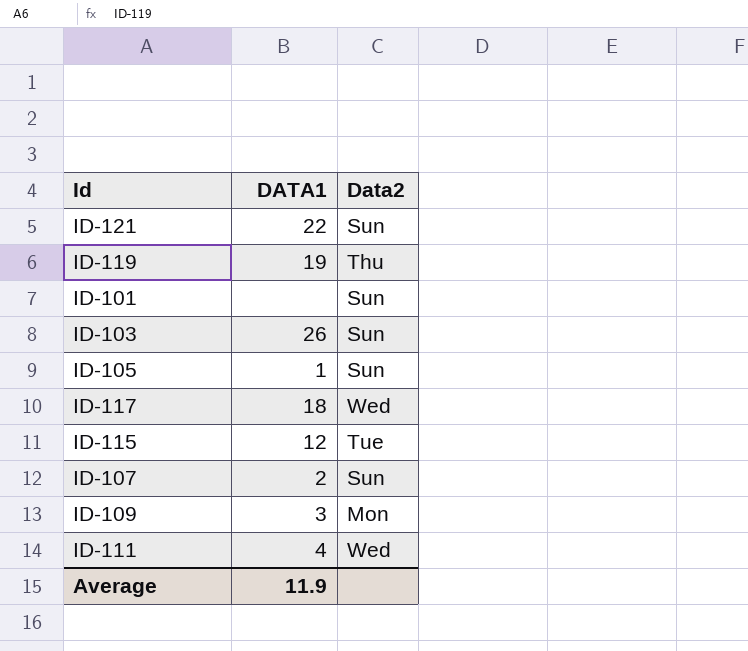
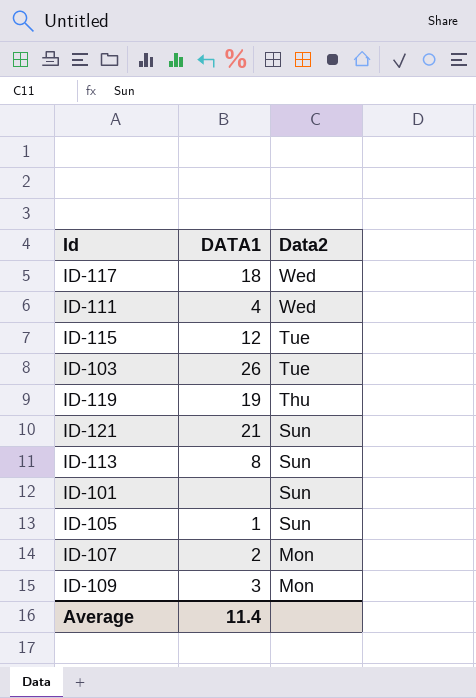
row order: none -> Data2 descending
ID-103 | Data2: Sun -> Tue
ID-121 | DATA1: 22 -> 21
row ID-113: none -> 8 | Sun
ID-107 | Data2: Sun -> Mon
Average | DATA1: 11.9 -> 11.4

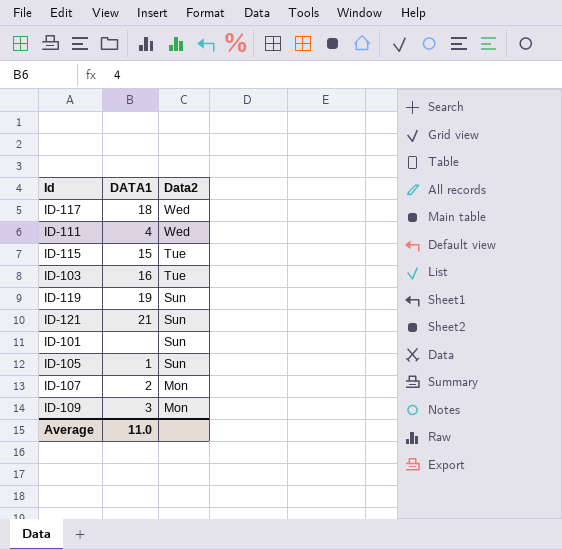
row ID-113: 8 | Sun -> none
ID-115 | DATA1: 12 -> 15
ID-103 | DATA1: 26 -> 16
ID-119 | Data2: Thu -> Sun
Average | DATA1: 11.4 -> 11.0

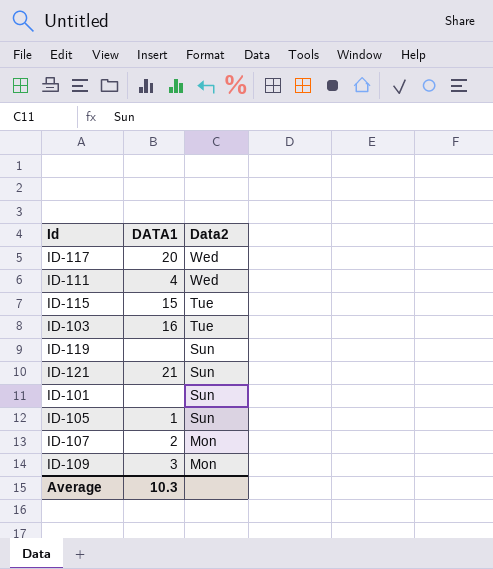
ID-117 | DATA1: 18 -> 20
ID-119 | DATA1: 19 -> none
Average | DATA1: 11.0 -> 10.3

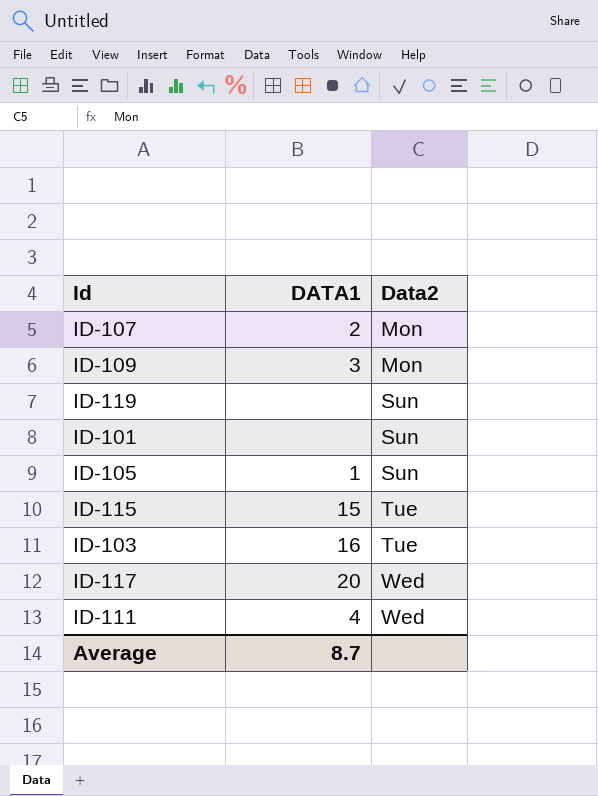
row order: Data2 descending -> Data2 ascending
row ID-121: 21 | Sun -> none
Average | DATA1: 10.3 -> 8.7

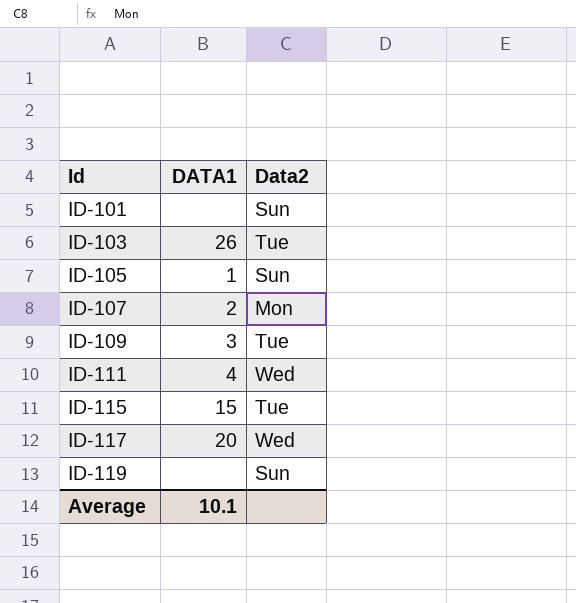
row order: Data2 ascending -> Id ascending
ID-103 | DATA1: 16 -> 26
ID-109 | Data2: Mon -> Tue
Average | DATA1: 8.7 -> 10.1

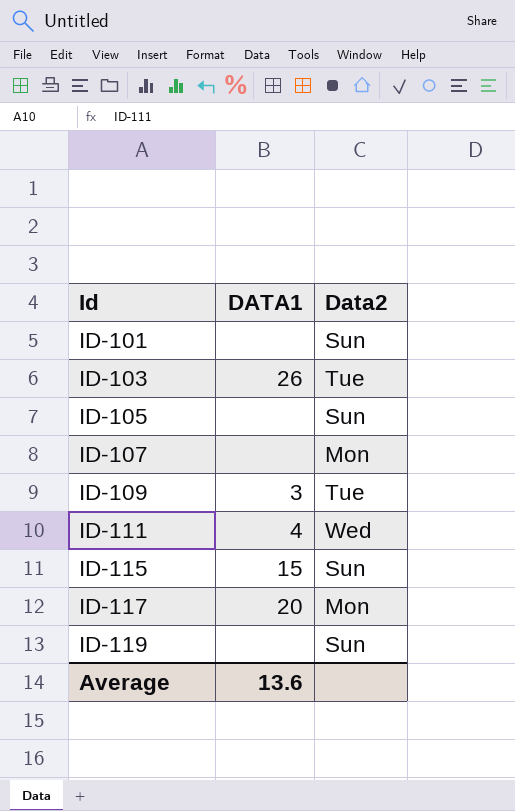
ID-105 | DATA1: 1 -> none
ID-107 | DATA1: 2 -> none
ID-115 | Data2: Tue -> Sun
ID-117 | Data2: Wed -> Mon
Average | DATA1: 10.1 -> 13.6

